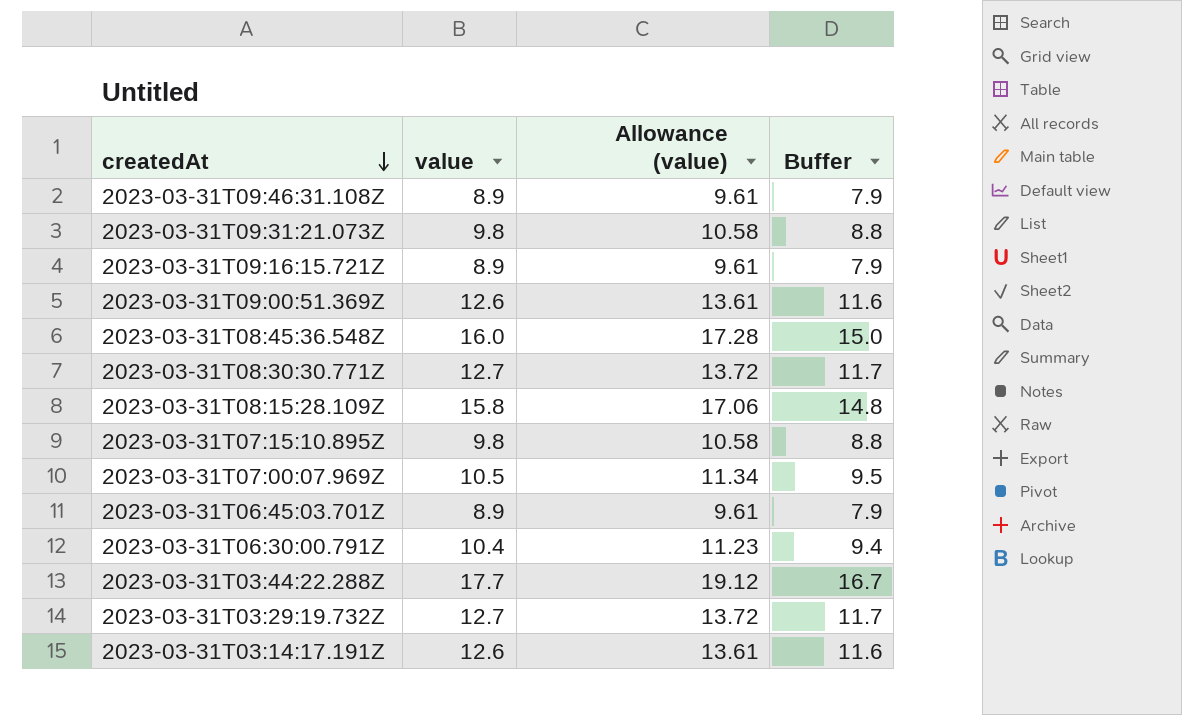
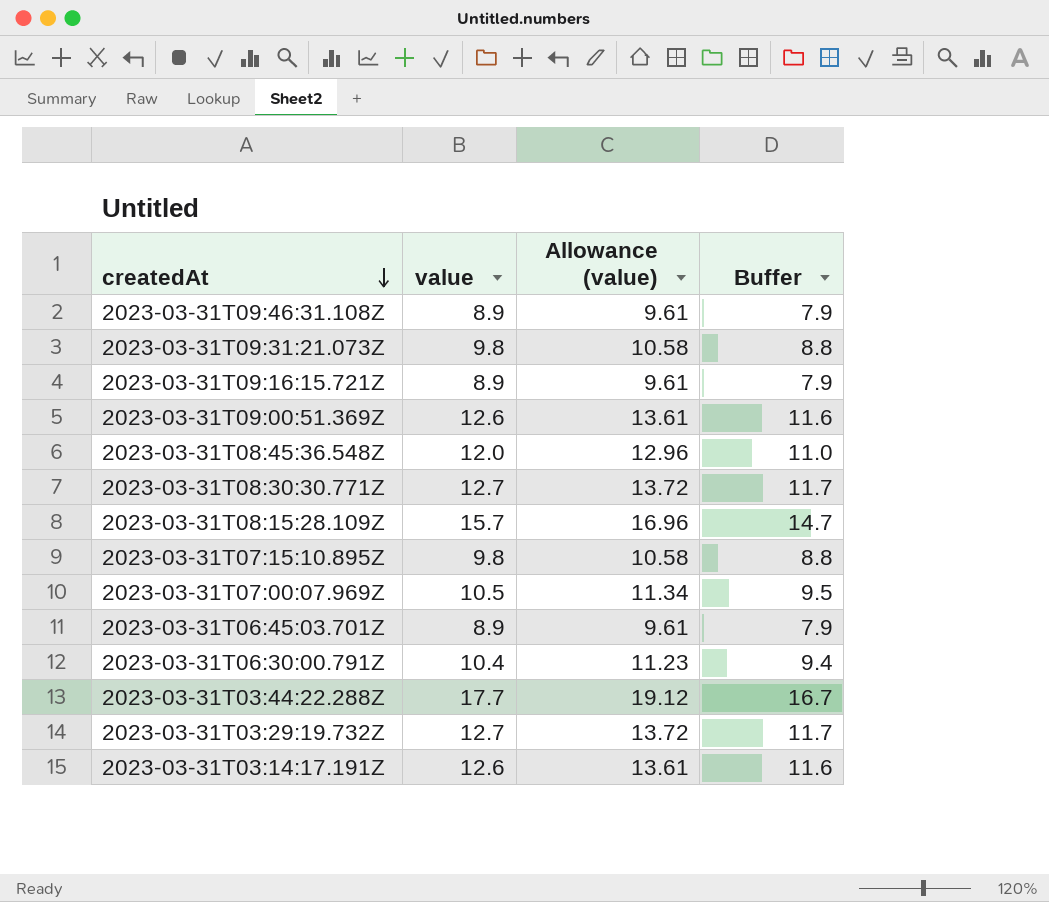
2023-03-31T08:45:36.548Z | value: 16.0 -> 12.0
2023-03-31T08:45:36.548Z | Allowance (value): 17.28 -> 12.96
2023-03-31T08:45:36.548Z | Buffer: 15.0 -> 11.0
2023-03-31T08:15:28.109Z | value: 15.8 -> 15.7
2023-03-31T08:15:28.109Z | Allowance (value): 17.06 -> 16.96
2023-03-31T08:15:28.109Z | Buffer: 14.8 -> 14.7

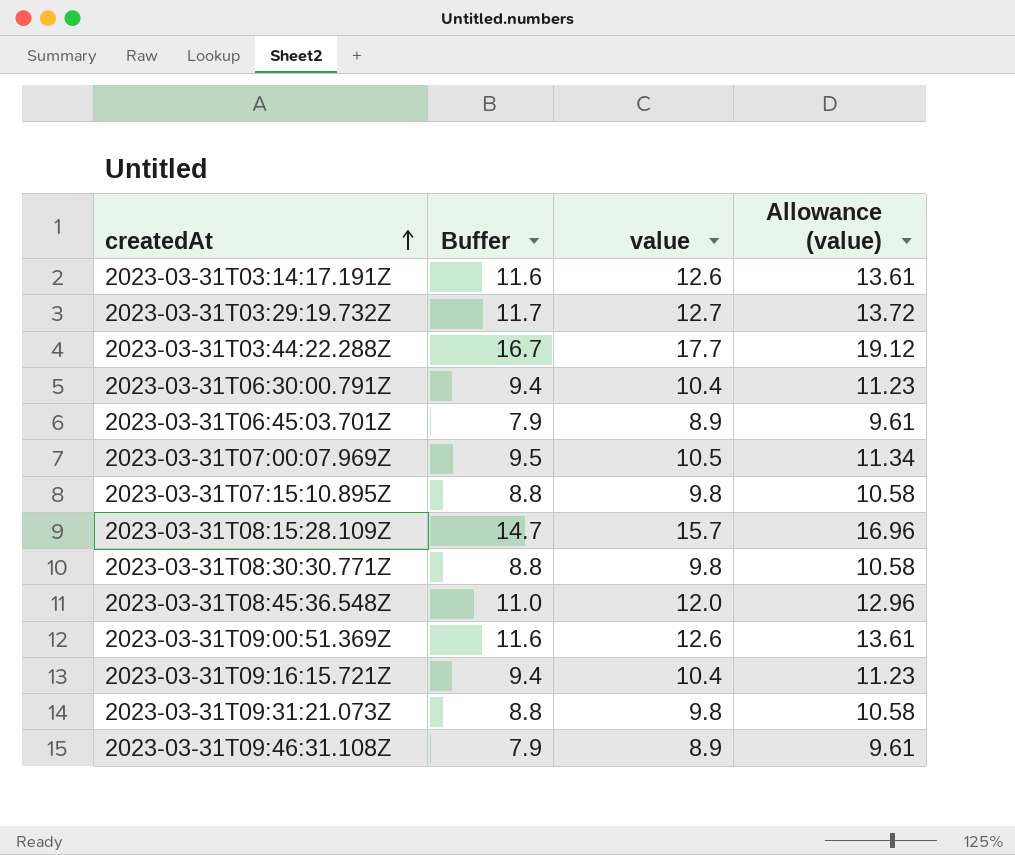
row order: createdAt descending -> createdAt ascending
column Buffer | position: 4 -> 2
2023-03-31T08:30:30.771Z | Buffer: 11.7 -> 8.8
2023-03-31T08:30:30.771Z | value: 12.7 -> 9.8
2023-03-31T08:30:30.771Z | Allowance (value): 13.72 -> 10.58
2023-03-31T09:16:15.721Z | Buffer: 7.9 -> 9.4
2023-03-31T09:16:15.721Z | value: 8.9 -> 10.4
2023-03-31T09:16:15.721Z | Allowance (value): 9.61 -> 11.23

